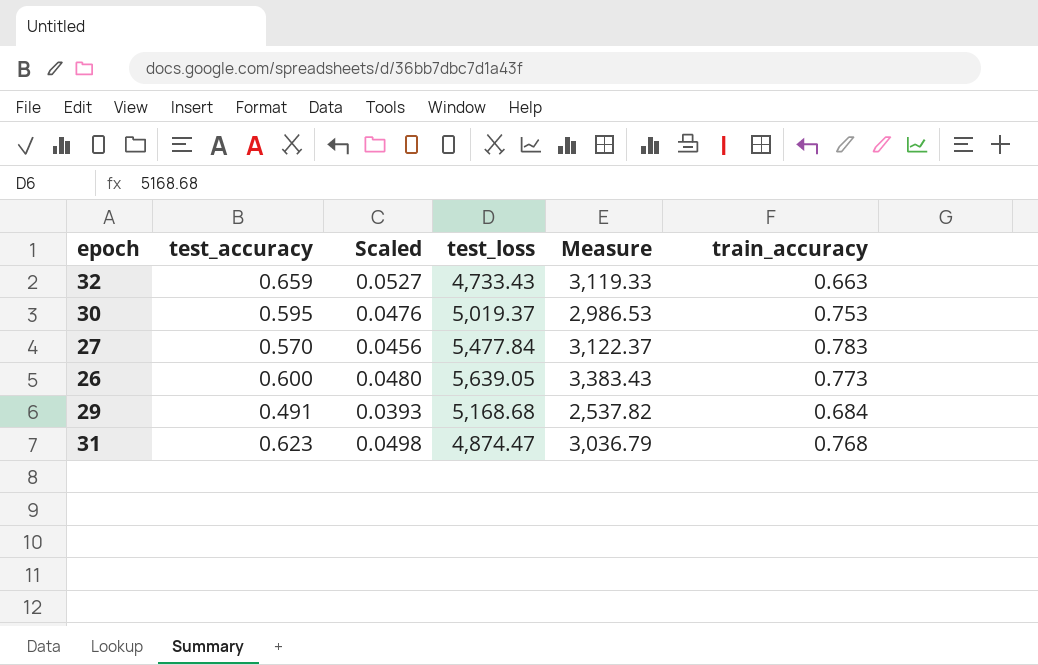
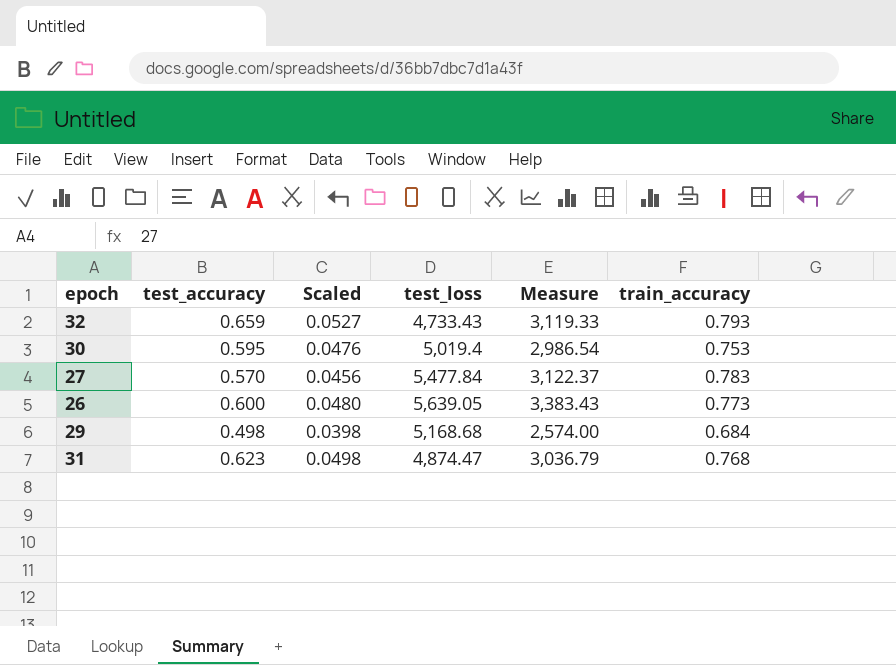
32 | train_accuracy: 0.663 -> 0.793
30 | test_loss: 5,019.37 -> 5,019.4
30 | Measure: 2,986.53 -> 2,986.54
29 | test_accuracy: 0.491 -> 0.498
29 | Scaled: 0.0393 -> 0.0398
29 | Measure: 2,537.82 -> 2,574.00

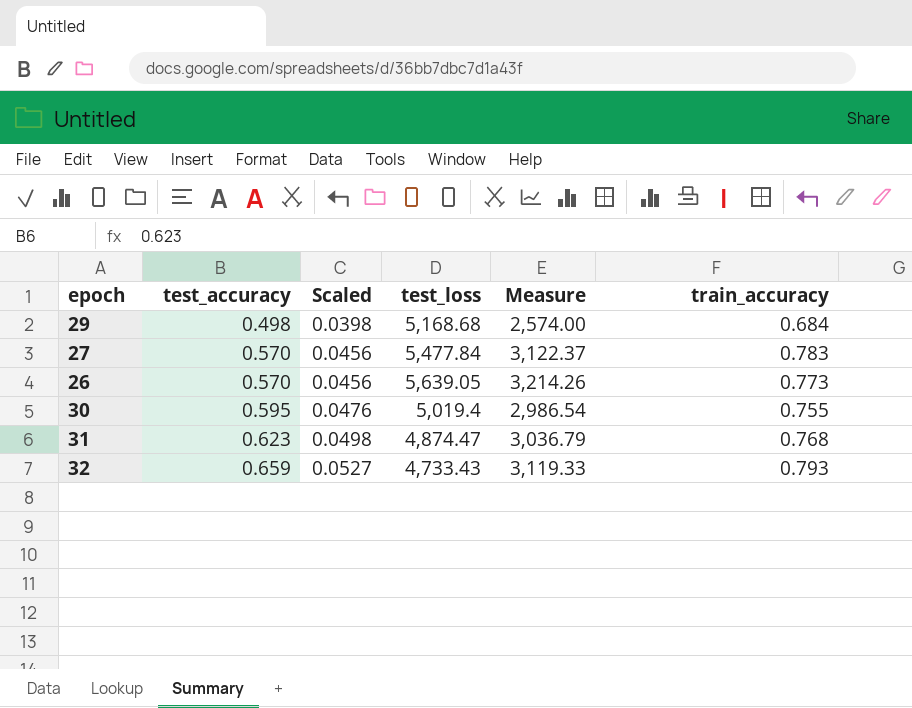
row order: none -> test_accuracy ascending
26 | test_accuracy: 0.600 -> 0.570
26 | Scaled: 0.0480 -> 0.0456
26 | Measure: 3,383.43 -> 3,214.26
30 | train_accuracy: 0.753 -> 0.755

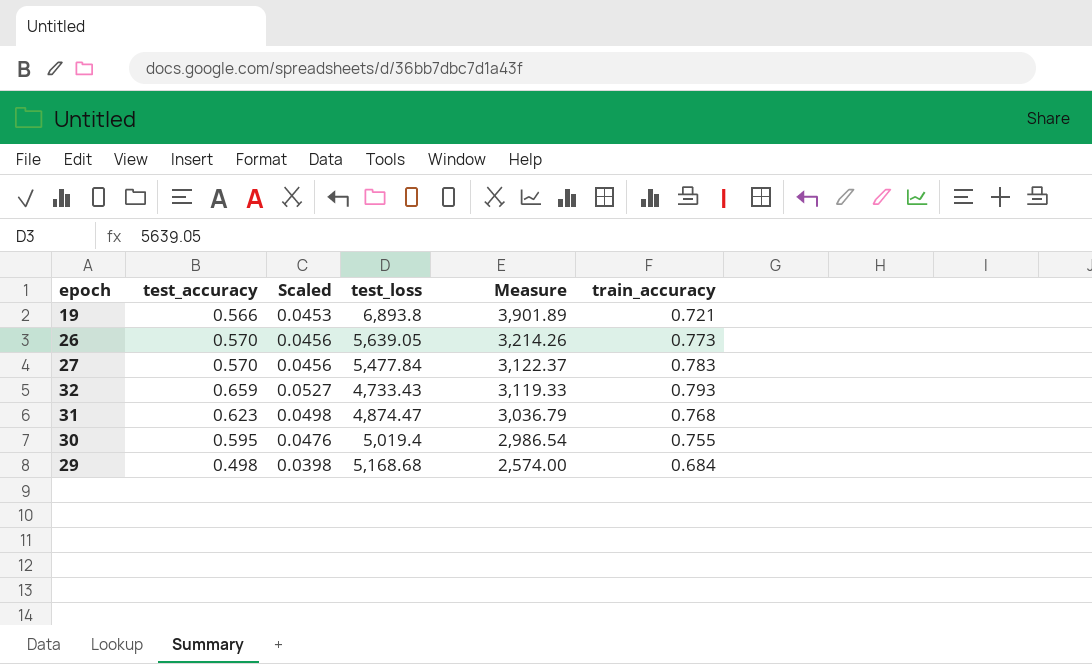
row order: test_accuracy ascending -> Measure descending
row 19: none -> 0.566 | 0.0453 | 6,893.8 | 3,901.89 | 0.721

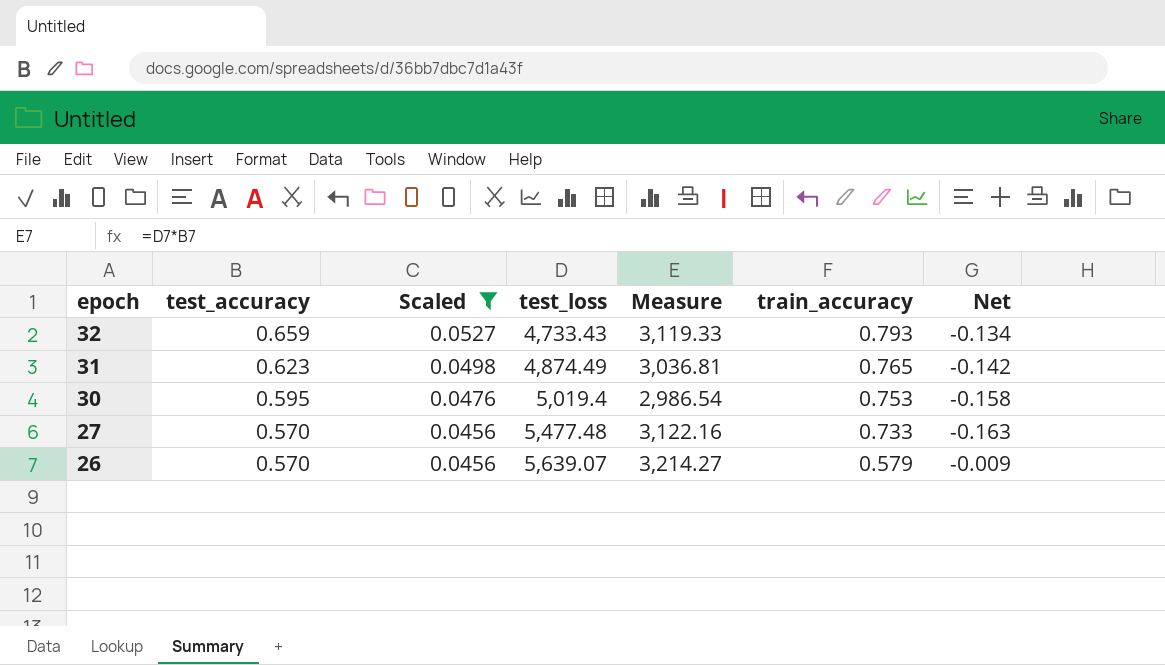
filter: none -> Scaled >= 0.0456
row order: Measure descending -> epoch descending
column Net | formula: none -> [test_accuracy] - [train_accuracy]
31 | test_loss: 4,874.47 -> 4,874.49
31 | Measure: 3,036.79 -> 3,036.81
31 | train_accuracy: 0.768 -> 0.765
30 | train_accuracy: 0.755 -> 0.753
27 | test_loss: 5,477.84 -> 5,477.48
27 | Measure: 3,122.37 -> 3,122.16
27 | train_accuracy: 0.783 -> 0.733
26 | test_loss: 5,639.05 -> 5,639.07
26 | Measure: 3,214.26 -> 3,214.27
26 | train_accuracy: 0.773 -> 0.579

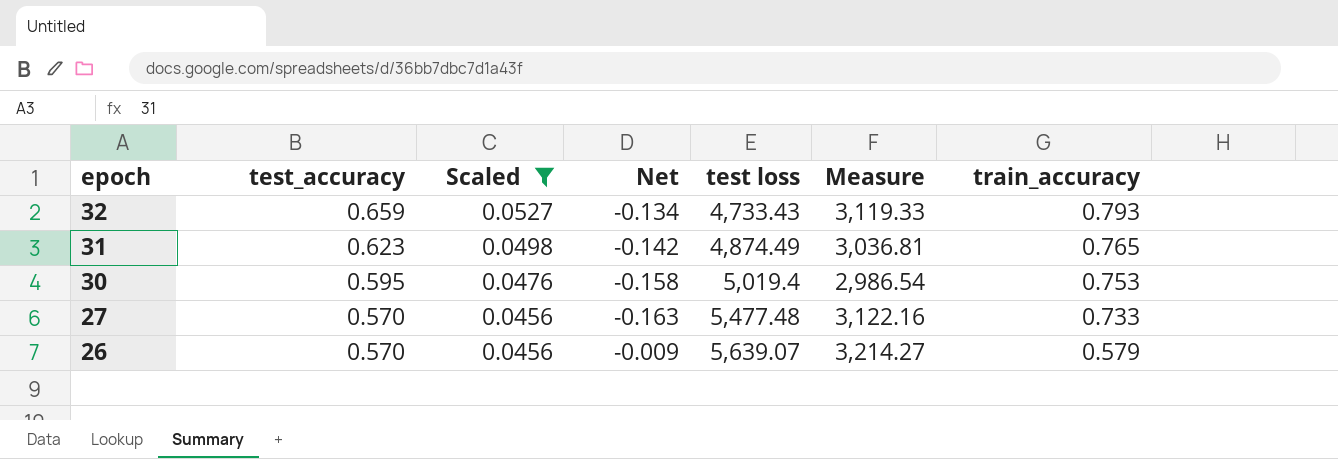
column Net | position: 7 -> 4
column name: test_loss -> test loss

